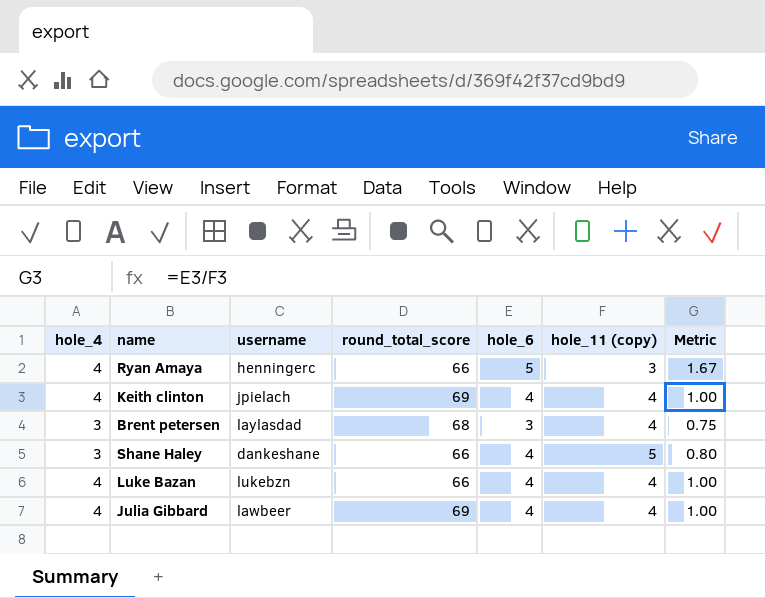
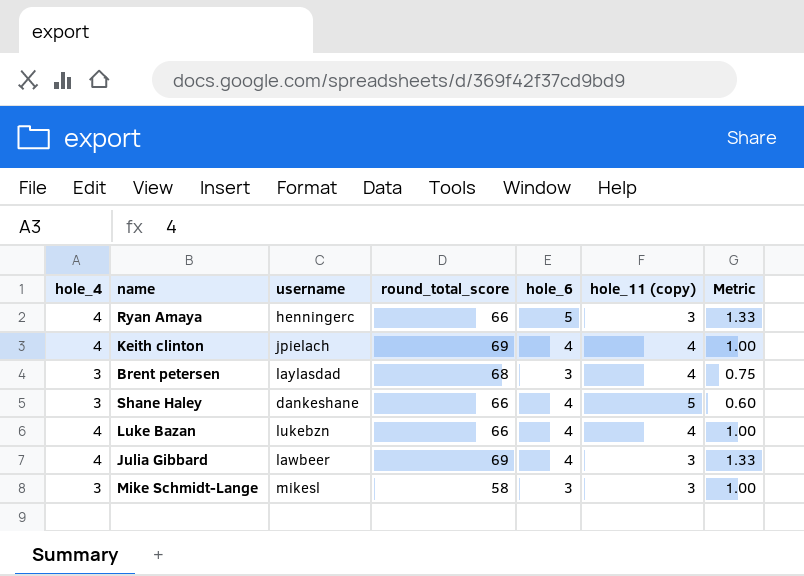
column Metric | formula: [hole_6] / [hole_11 (copy)] -> [hole_4] / [hole_11 (copy)]
Julia Gibbard | hole_11 (copy): 4 -> 3
row Mike Schmidt-Lange: none -> 3 | mikesl | 58 | 3 | 3 | 1.00

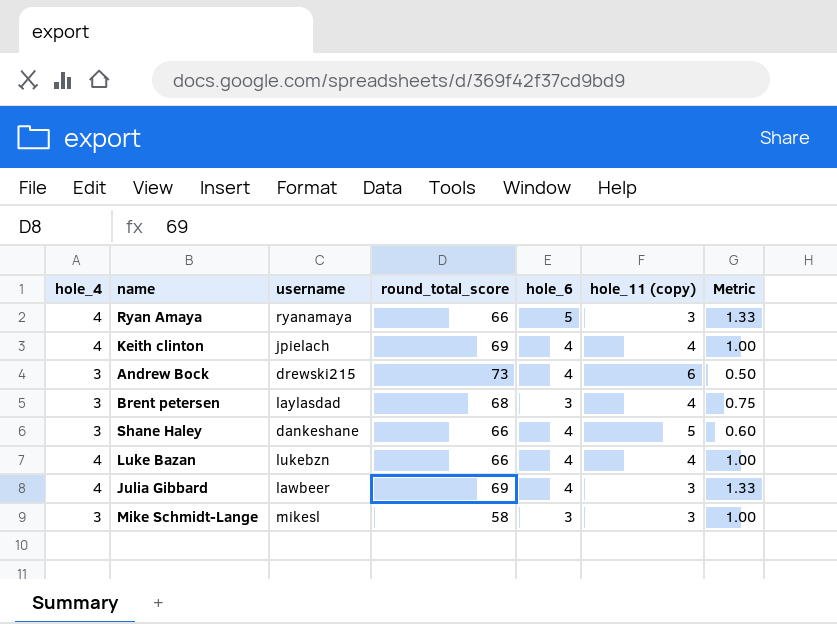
Ryan Amaya | username: henningerc -> ryanamaya
row Andrew Bock: none -> 3 | drewski215 | 73 | 4 | 6 | 0.50

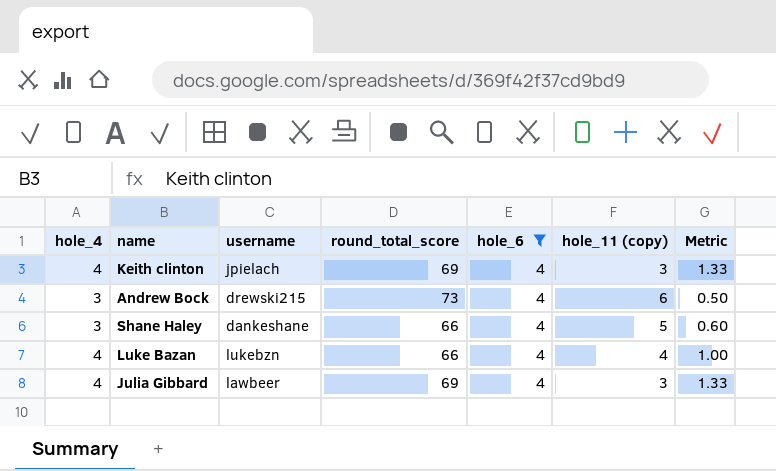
filter: none -> hole_6 = 4
Keith clinton | hole_11 (copy): 4 -> 3
Keith clinton | Metric: 1.00 -> 1.33

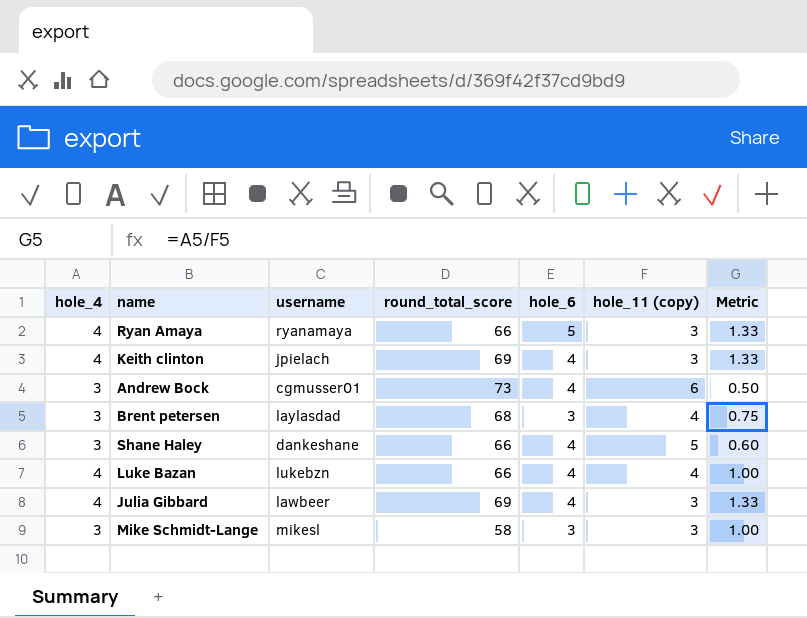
filter: hole_6 = 4 -> none
Andrew Bock | username: drewski215 -> cgmusser01

